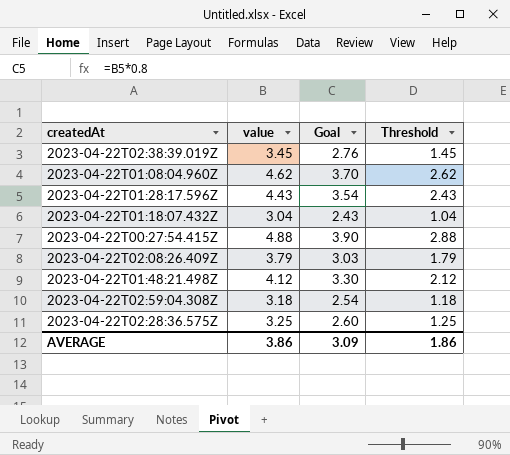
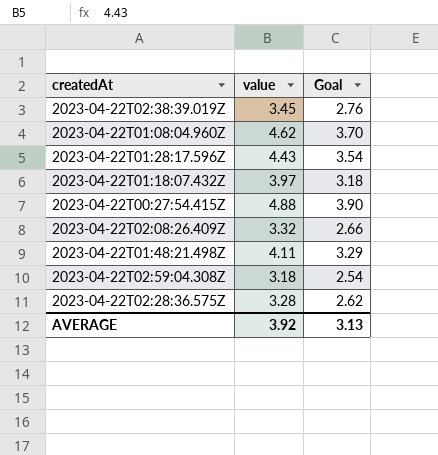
column Threshold | formula: [value] - 2 -> none
2023-04-22T01:18:07.432Z | value: 3.04 -> 3.97
2023-04-22T01:18:07.432Z | Goal: 2.43 -> 3.18
2023-04-22T02:08:26.409Z | value: 3.79 -> 3.32
2023-04-22T02:08:26.409Z | Goal: 3.03 -> 2.66
2023-04-22T01:48:21.498Z | value: 4.12 -> 4.11
2023-04-22T01:48:21.498Z | Goal: 3.30 -> 3.29
2023-04-22T02:28:36.575Z | value: 3.25 -> 3.28
2023-04-22T02:28:36.575Z | Goal: 2.60 -> 2.62
AVERAGE | value: 3.86 -> 3.92
AVERAGE | Goal: 3.09 -> 3.13

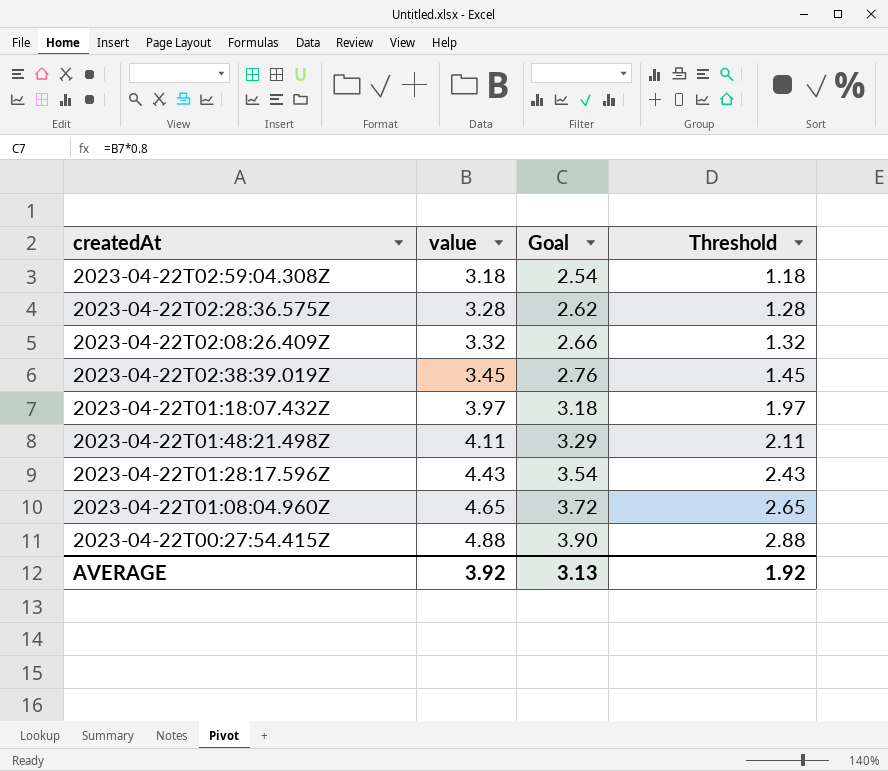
row order: none -> value ascending
column Threshold | formula: none -> [value] - 2
2023-04-22T01:08:04.960Z | value: 4.62 -> 4.65
2023-04-22T01:08:04.960Z | Goal: 3.70 -> 3.72

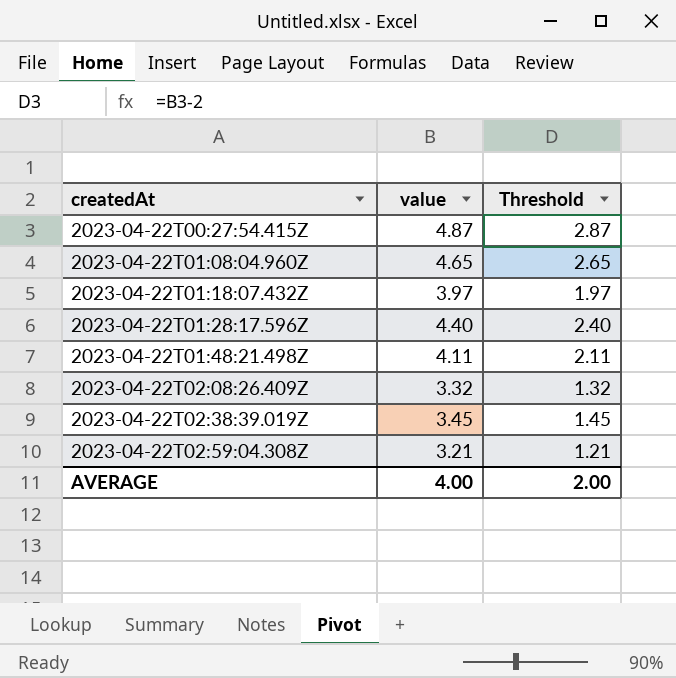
row order: value ascending -> createdAt ascending
column Goal | formula: [value] * 0.8 -> none
row 2023-04-22T02:28:36.575Z: 3.28 | 2.62 | 1.28 -> none
2023-04-22T00:27:54.415Z | value: 4.88 -> 4.87
2023-04-22T00:27:54.415Z | Threshold: 2.88 -> 2.87
2023-04-22T01:28:17.596Z | value: 4.43 -> 4.40
2023-04-22T01:28:17.596Z | Threshold: 2.43 -> 2.40
2023-04-22T02:59:04.308Z | value: 3.18 -> 3.21
2023-04-22T02:59:04.308Z | Threshold: 1.18 -> 1.21
AVERAGE | value: 3.92 -> 4.00
AVERAGE | Threshold: 1.92 -> 2.00

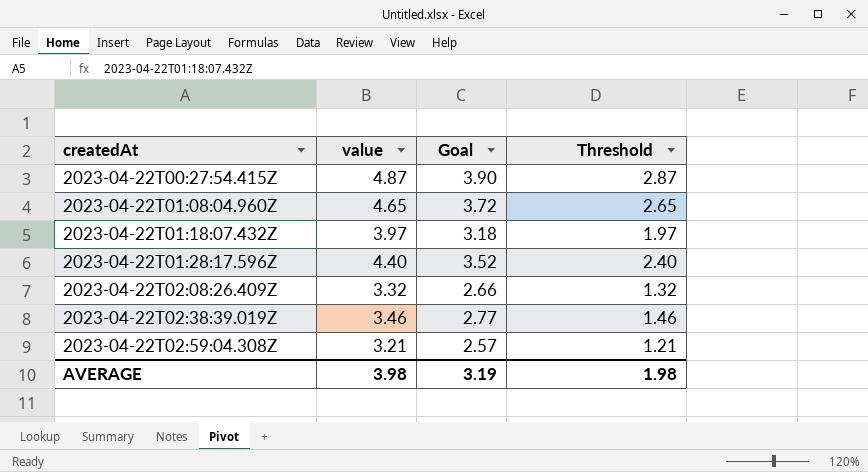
column Goal | formula: none -> [value] * 0.8
row 2023-04-22T01:48:21.498Z: 4.11 | 2.11 -> none
2023-04-22T02:38:39.019Z | value: 3.45 -> 3.46
2023-04-22T02:38:39.019Z | Threshold: 1.45 -> 1.46
AVERAGE | value: 4.00 -> 3.98
AVERAGE | Threshold: 2.00 -> 1.98

